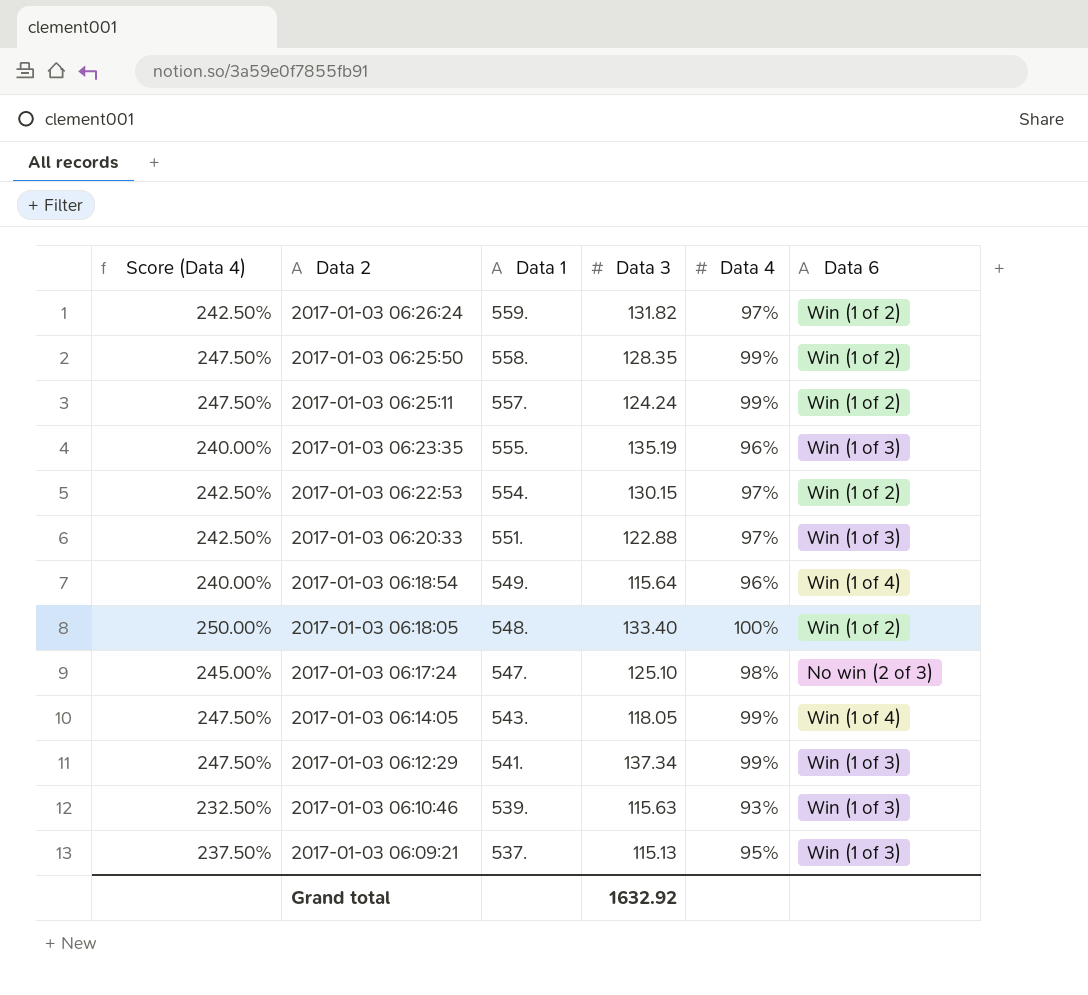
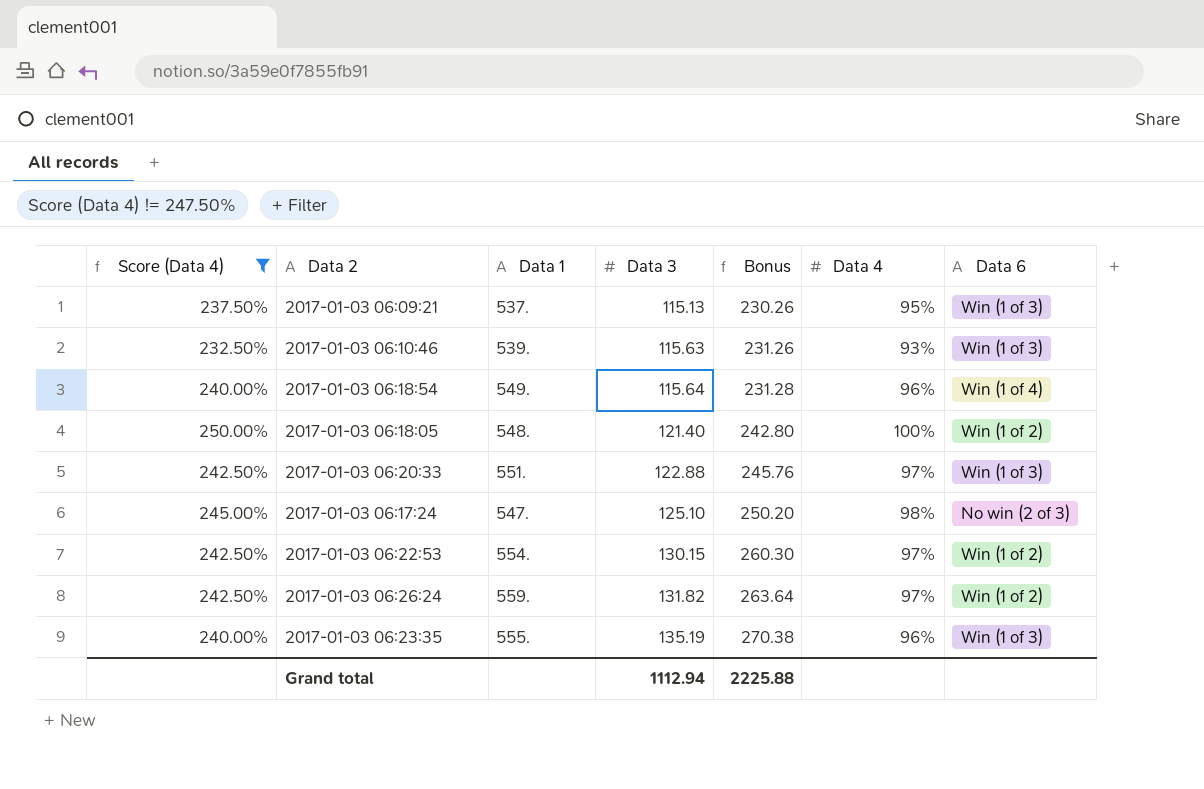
filter: none -> Score (Data 4) != 247.50%
row order: Data 2 descending -> Data 3 ascending
column Bonus | formula: none -> [Data 3] * 2
2017-01-03 06:18:05 | Data 3: 133.40 -> 121.40
Grand total | Data 3: 1632.92 -> 1112.94

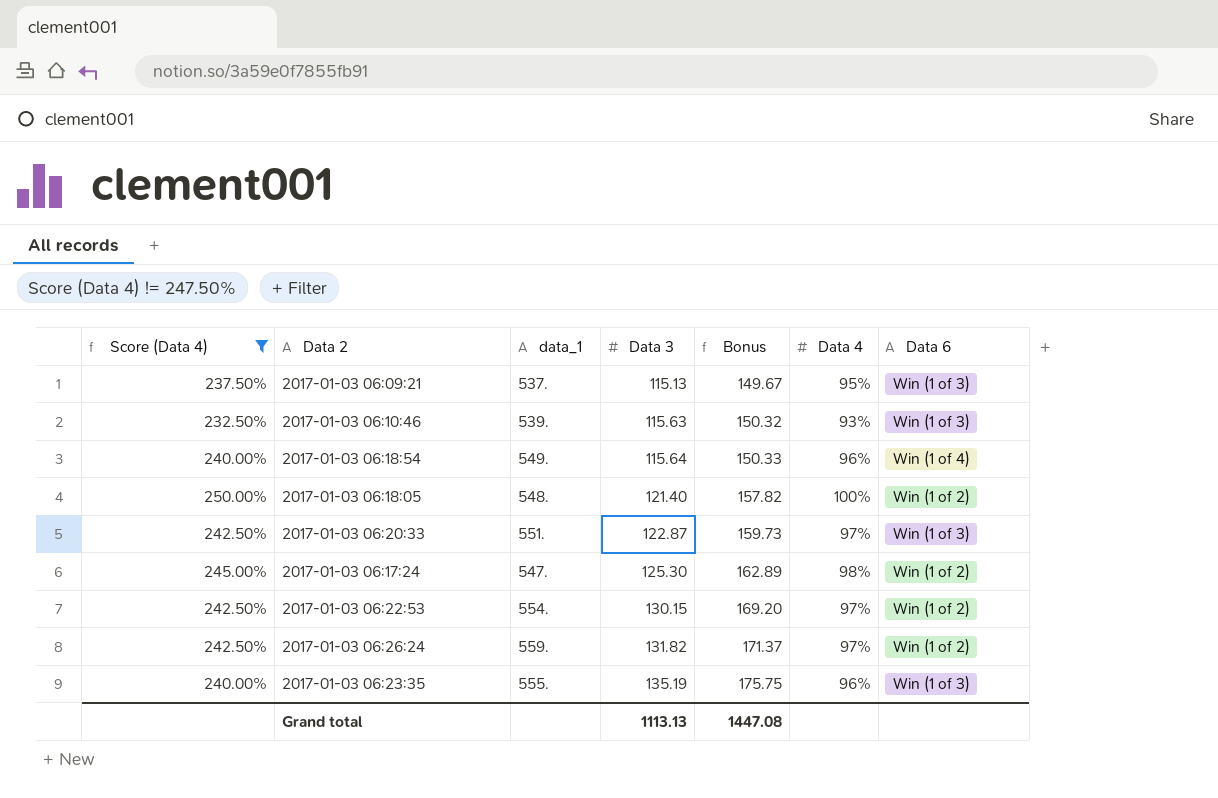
column name: Data 1 -> data_1
column Bonus | formula: [Data 3] * 2 -> [Data 3] * 1.3
2017-01-03 06:20:33 | Data 3: 122.88 -> 122.87
2017-01-03 06:17:24 | Data 3: 125.10 -> 125.30
2017-01-03 06:17:24 | Data 6: No win (2 of 3) -> Win (1 of 2)
Grand total | Data 3: 1112.94 -> 1113.13
Grand total | Bonus: 2225.88 -> 1447.08

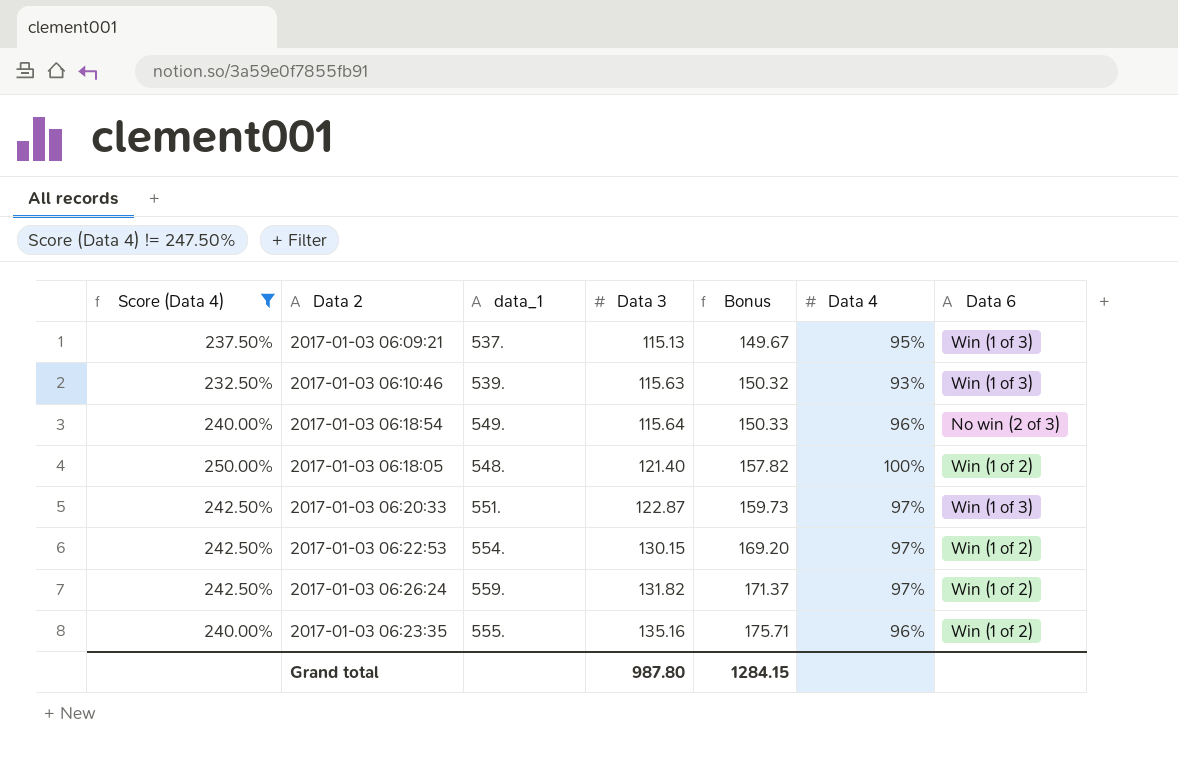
row 2017-01-03 06:17:24: 245.00% | 547. | 125.30 | 162.89 | 98% | Win (1 of 2) -> none
2017-01-03 06:18:54 | Data 6: Win (1 of 4) -> No win (2 of 3)
2017-01-03 06:23:35 | Data 3: 135.19 -> 135.16
2017-01-03 06:23:35 | Bonus: 175.75 -> 175.71
2017-01-03 06:23:35 | Data 6: Win (1 of 3) -> Win (1 of 2)
Grand total | Data 3: 1113.13 -> 987.80
Grand total | Bonus: 1447.08 -> 1284.15

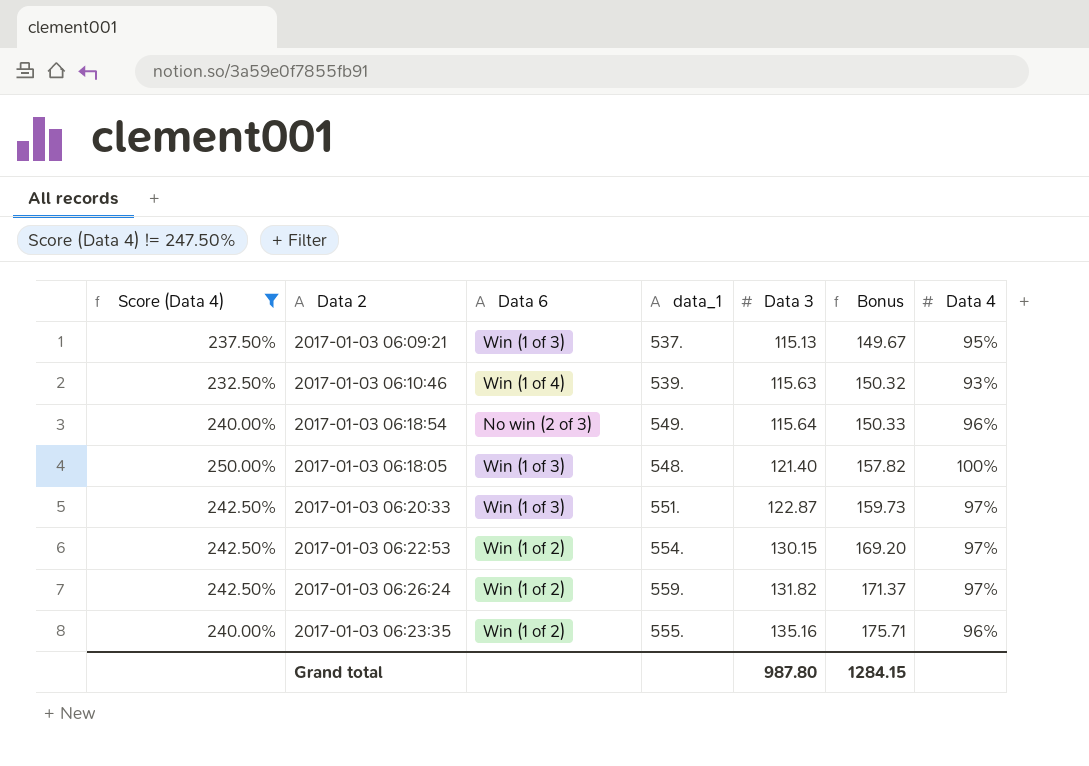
column Data 6 | position: 7 -> 3
2017-01-03 06:10:46 | Data 6: Win (1 of 3) -> Win (1 of 4)
2017-01-03 06:18:05 | Data 6: Win (1 of 2) -> Win (1 of 3)

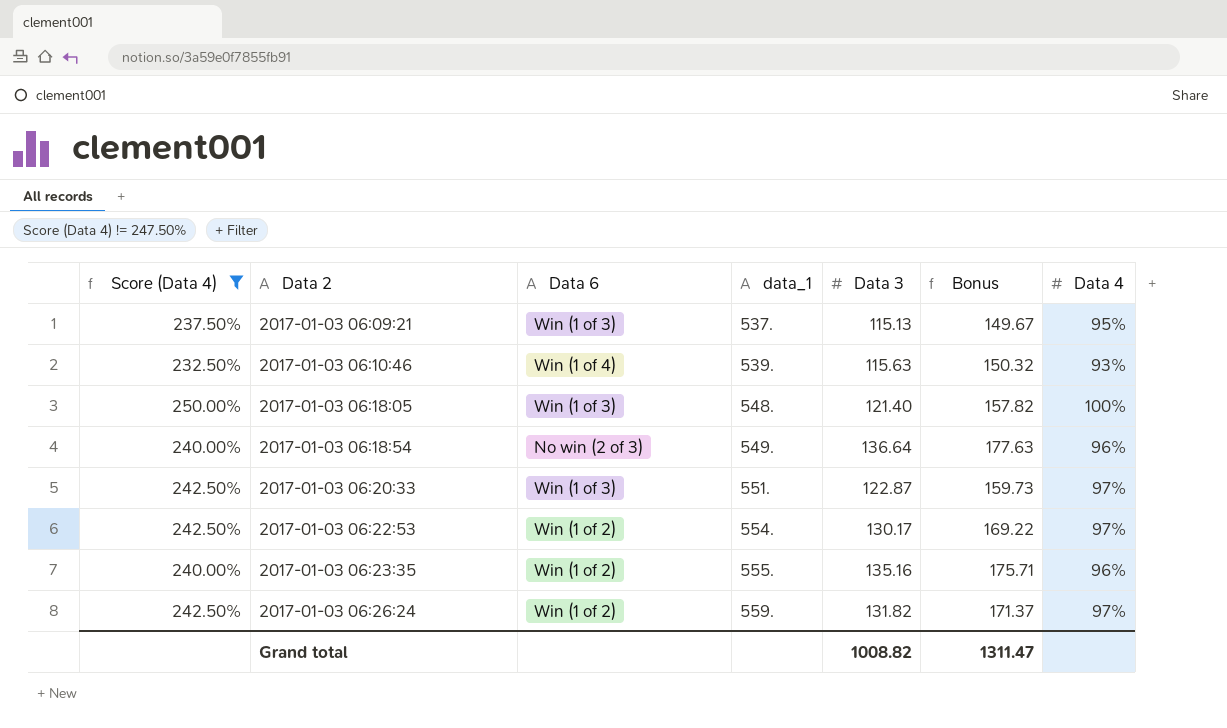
row order: Data 3 ascending -> Data 2 ascending
2017-01-03 06:18:54 | Data 3: 115.64 -> 136.64
2017-01-03 06:18:54 | Bonus: 150.33 -> 177.63
2017-01-03 06:22:53 | Data 3: 130.15 -> 130.17
2017-01-03 06:22:53 | Bonus: 169.20 -> 169.22
Grand total | Data 3: 987.80 -> 1008.82
Grand total | Bonus: 1284.15 -> 1311.47

